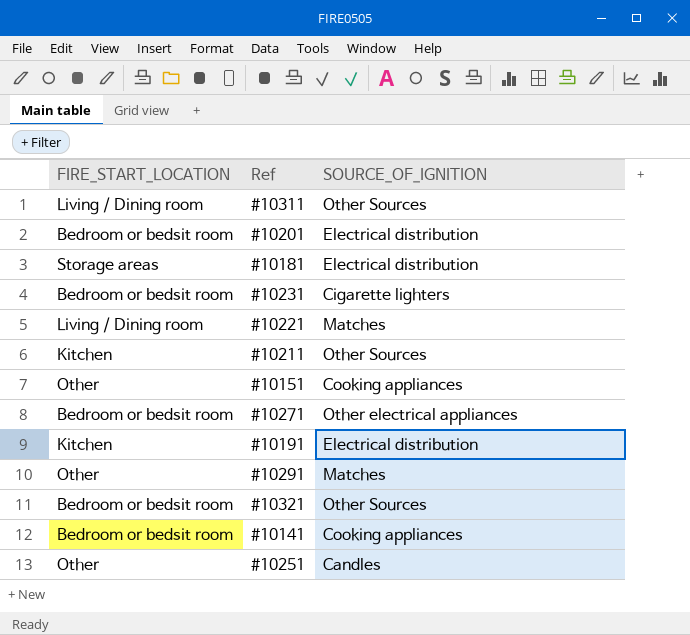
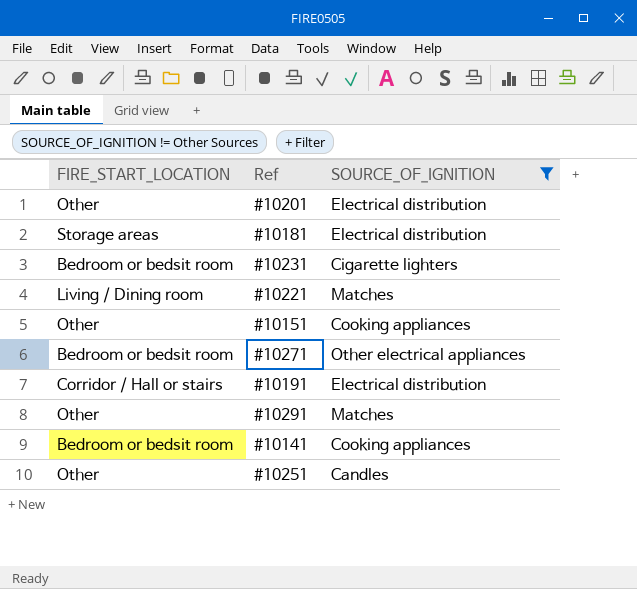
filter: none -> SOURCE_OF_IGNITION != Other Sources
#10201 | FIRE_START_LOCATION: Bedroom or bedsit room -> Other
#10191 | FIRE_START_LOCATION: Kitchen -> Corridor / Hall or stairs

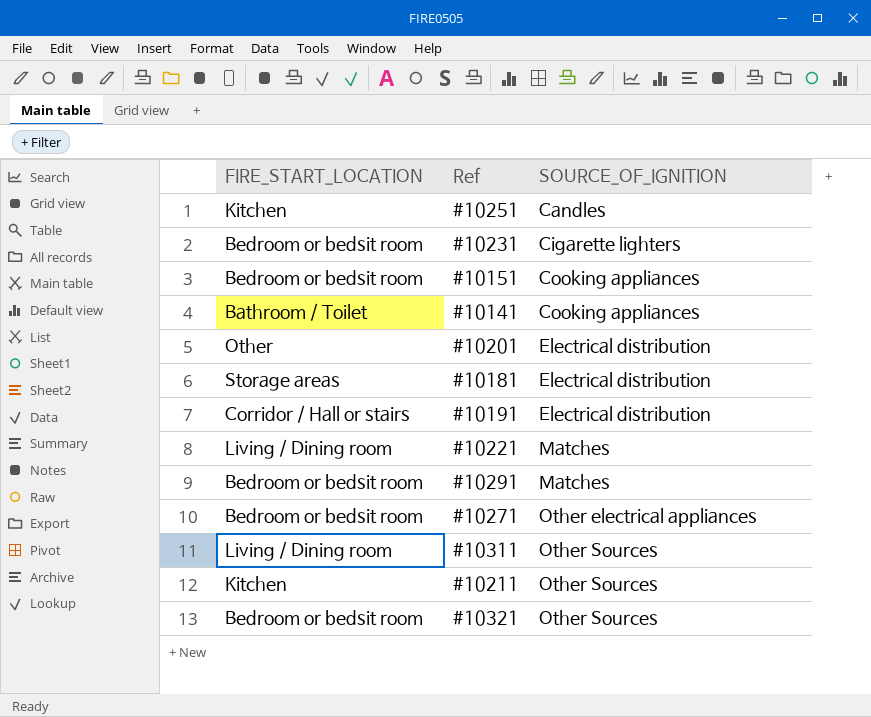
filter: SOURCE_OF_IGNITION != Other Sources -> none
row order: none -> SOURCE_OF_IGNITION ascending
#10251 | FIRE_START_LOCATION: Other -> Kitchen
#10151 | FIRE_START_LOCATION: Other -> Bedroom or bedsit room
#10141 | FIRE_START_LOCATION: Bedroom or bedsit room -> Bathroom / Toilet
#10291 | FIRE_START_LOCATION: Other -> Bedroom or bedsit room

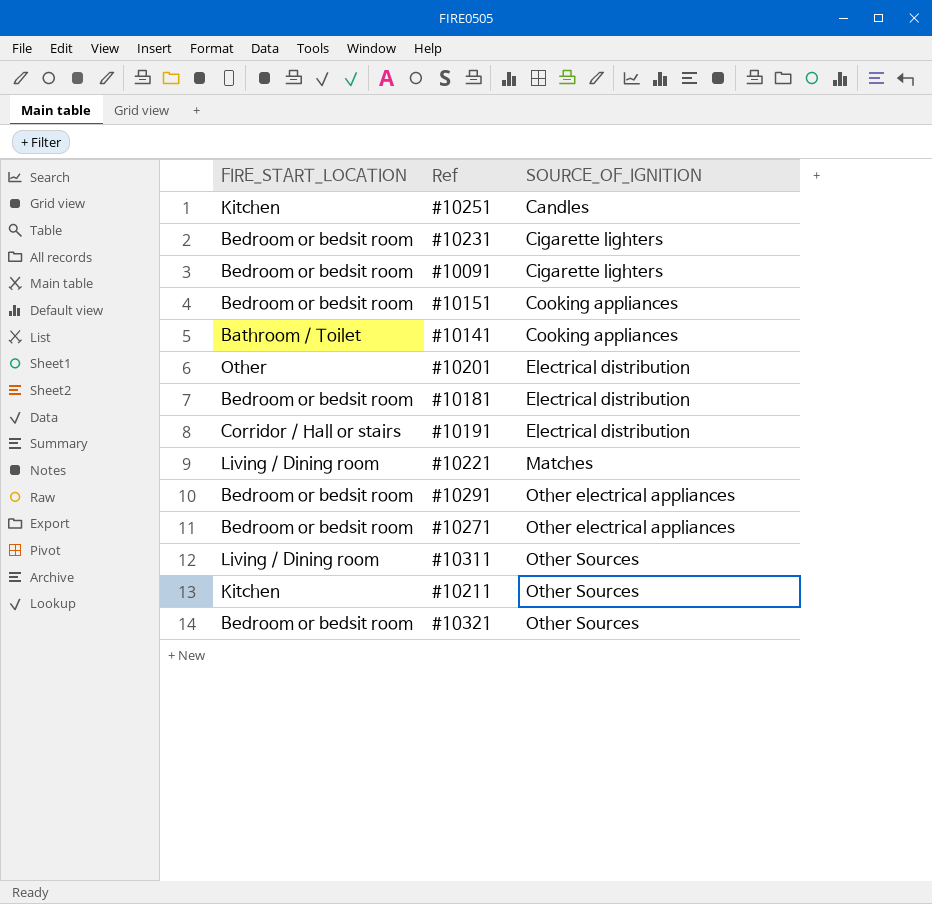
row #10091: none -> Bedroom or bedsit room | Cigarette lighters
#10181 | FIRE_START_LOCATION: Storage areas -> Bedroom or bedsit room
#10291 | SOURCE_OF_IGNITION: Matches -> Other electrical appliances

